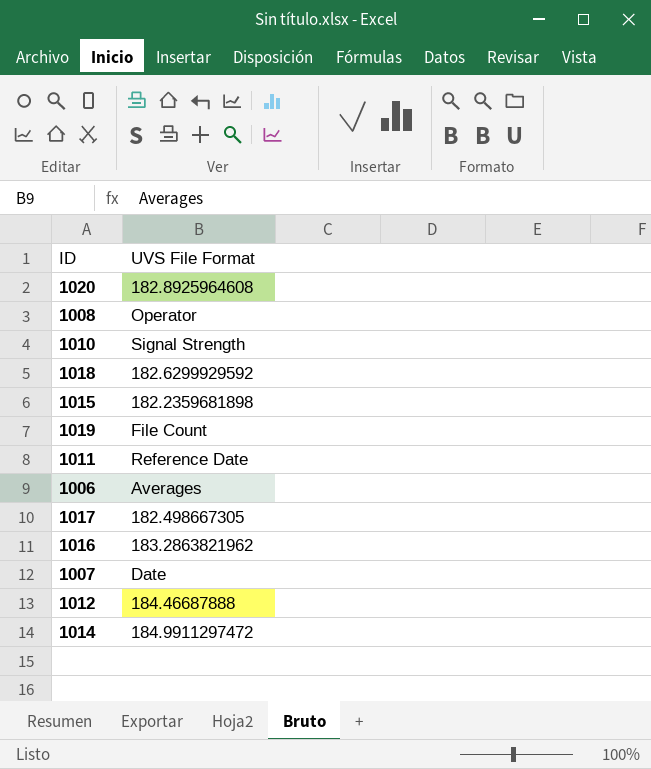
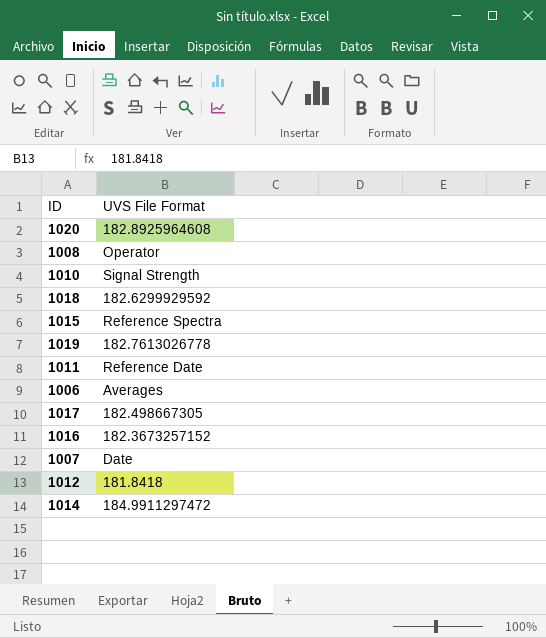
1015 | UVS File Format: 182.2359681898 -> Reference Spectra
1019 | UVS File Format: File Count -> 182.7613026778
1016 | UVS File Format: 183.2863821962 -> 182.3673257152
1012 | UVS File Format: 184.46687888 -> 181.8418

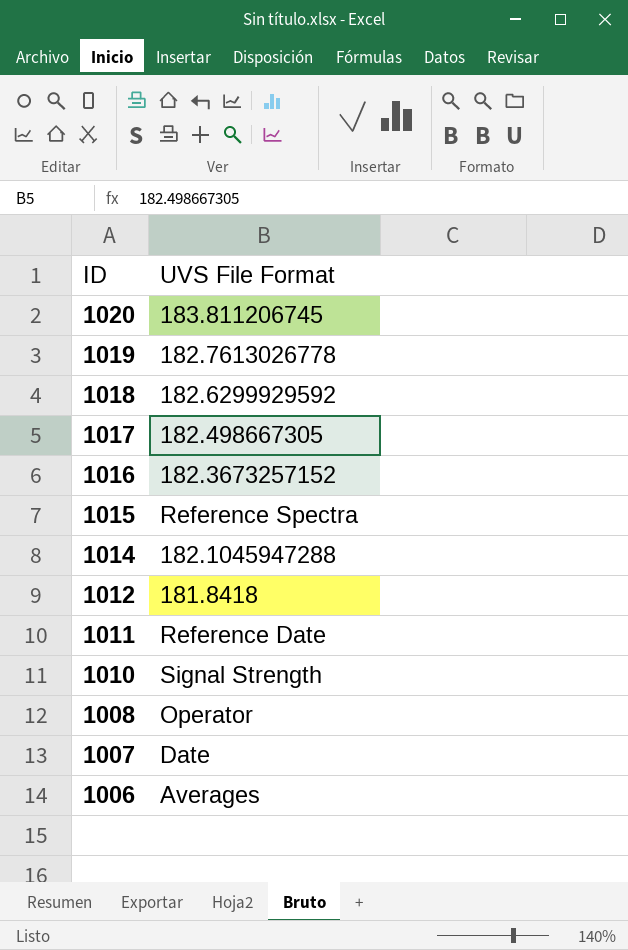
row order: none -> ID descending
1020 | UVS File Format: 182.8925964608 -> 183.811206745
1014 | UVS File Format: 184.9911297472 -> 182.1045947288

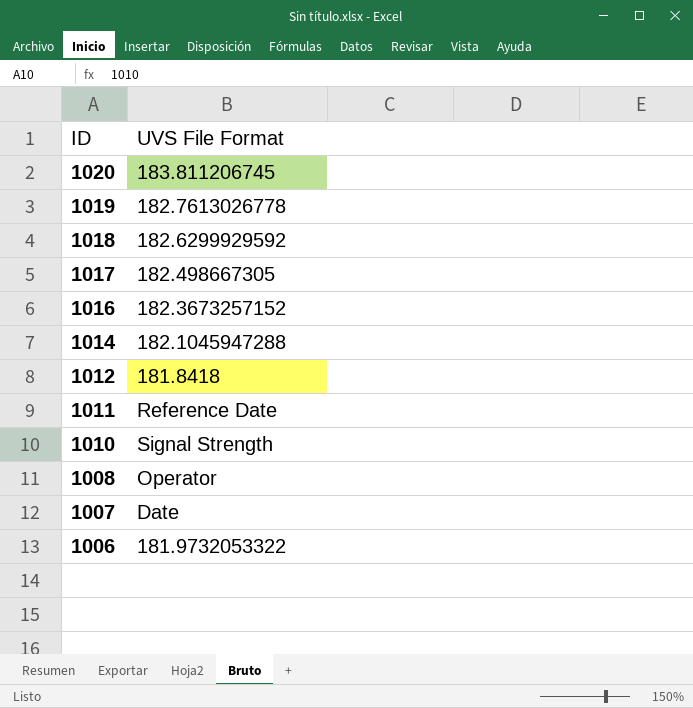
row 1015: Reference Spectra -> none
1006 | UVS File Format: Averages -> 181.9732053322

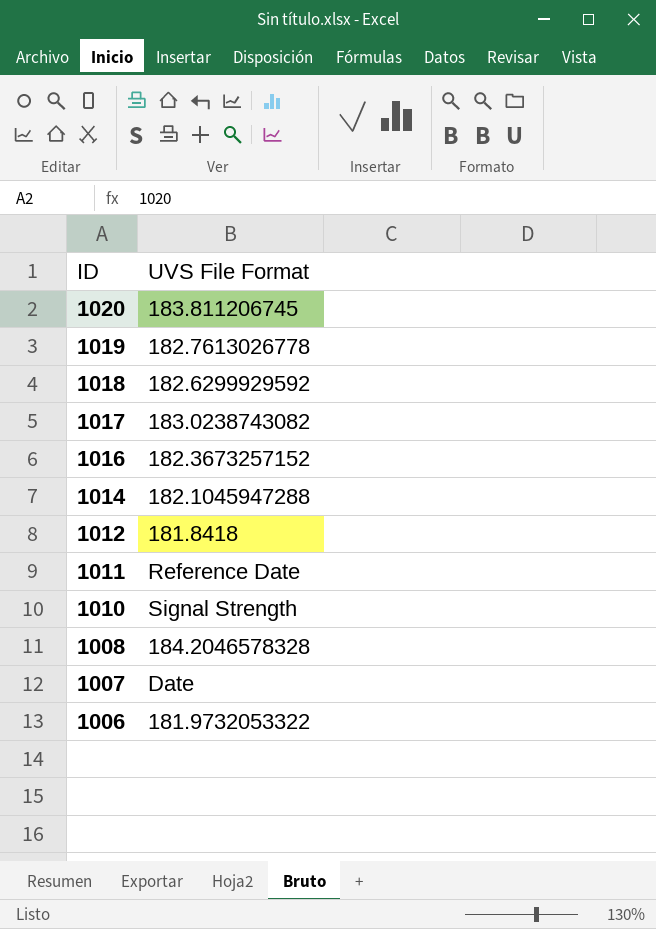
1017 | UVS File Format: 182.498667305 -> 183.0238743082
1008 | UVS File Format: Operator -> 184.2046578328

